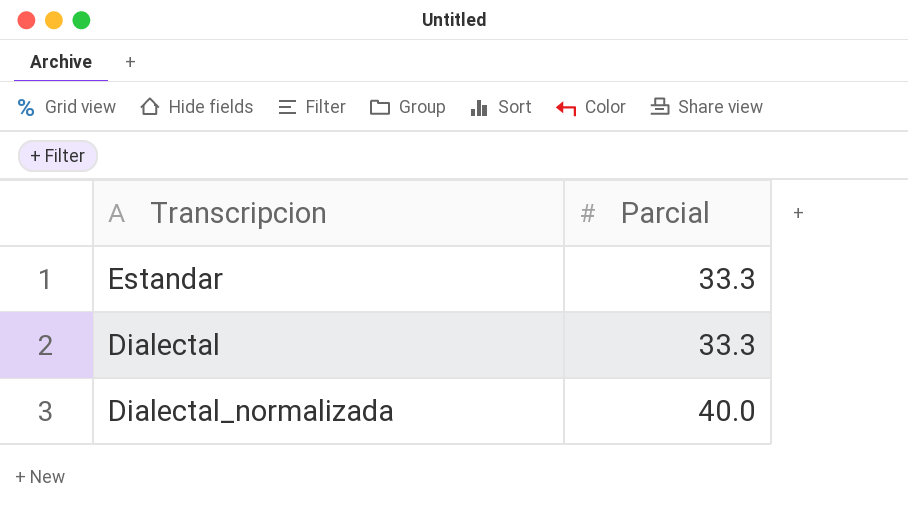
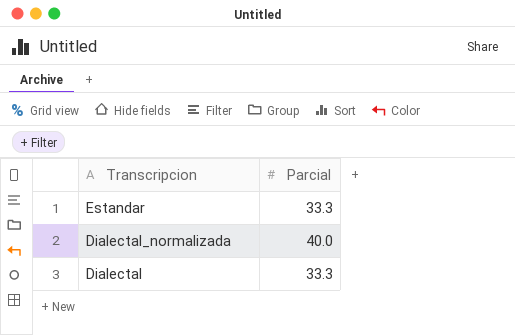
row order: Parcial ascending -> Transcripcion descending

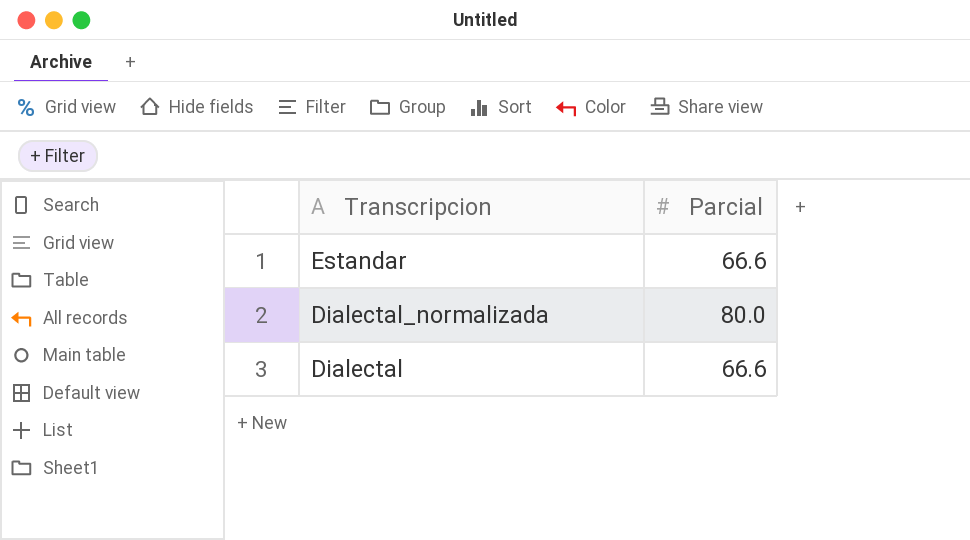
Estandar | Parcial: 33.3 -> 66.6
Dialectal_normalizada | Parcial: 40.0 -> 80.0
Dialectal | Parcial: 33.3 -> 66.6

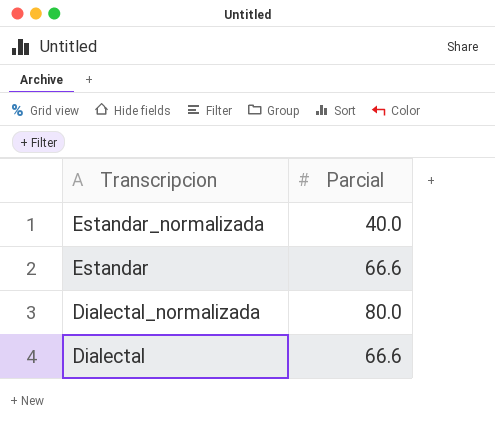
row Estandar_normalizada: none -> 40.0

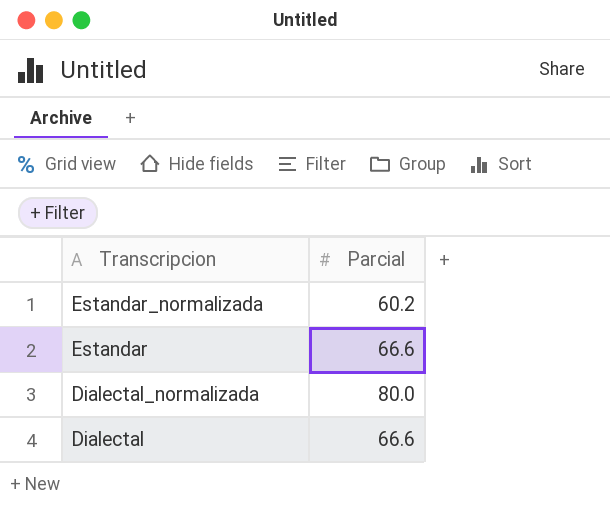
Estandar_normalizada | Parcial: 40.0 -> 60.2

